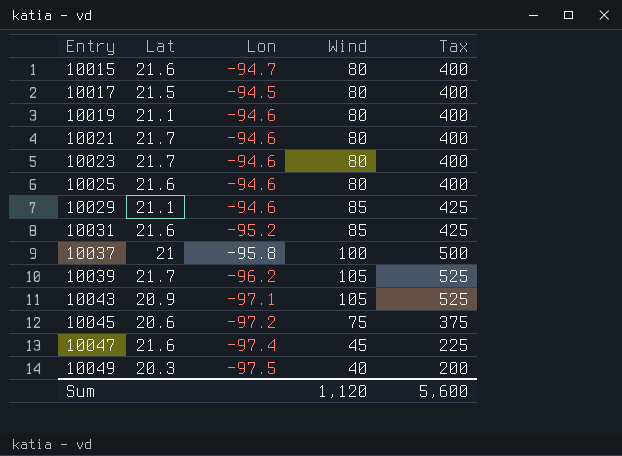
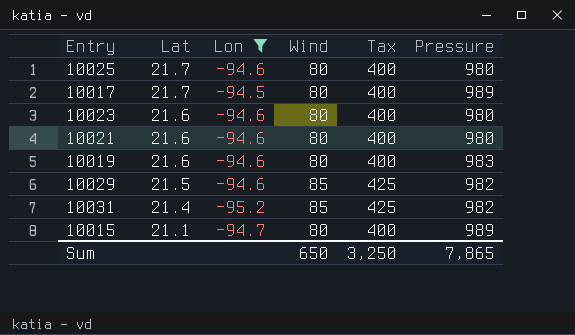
filter: none -> Lon >= -95.2
row order: Entry ascending -> Lat descending
column Pressure | position: none -> 6
10025 | Lat: 21.6 -> 21.7
10017 | Lat: 21.5 -> 21.7
10023 | Lat: 21.7 -> 21.6
10021 | Lat: 21.7 -> 21.6
10019 | Lat: 21.1 -> 21.6
10029 | Lat: 21.1 -> 21.5
10031 | Lat: 21.6 -> 21.4
10015 | Lat: 21.6 -> 21.1
Sum | Wind: 1,120 -> 650
Sum | Tax: 5,600 -> 3,250

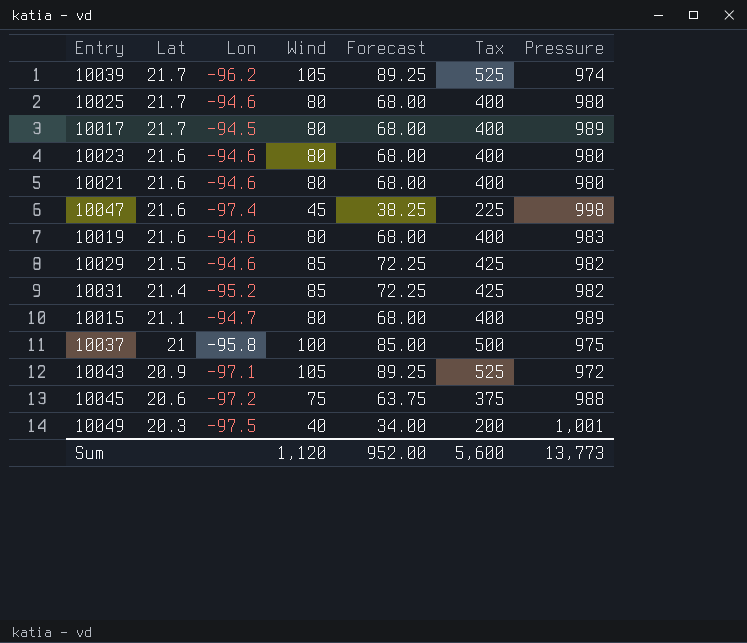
filter: Lon >= -95.2 -> none
column Forecast | formula: none -> [Wind] * 0.85
Sum | Wind: 650 -> 1,120
Sum | Tax: 3,250 -> 5,600
Sum | Pressure: 7,865 -> 13,773

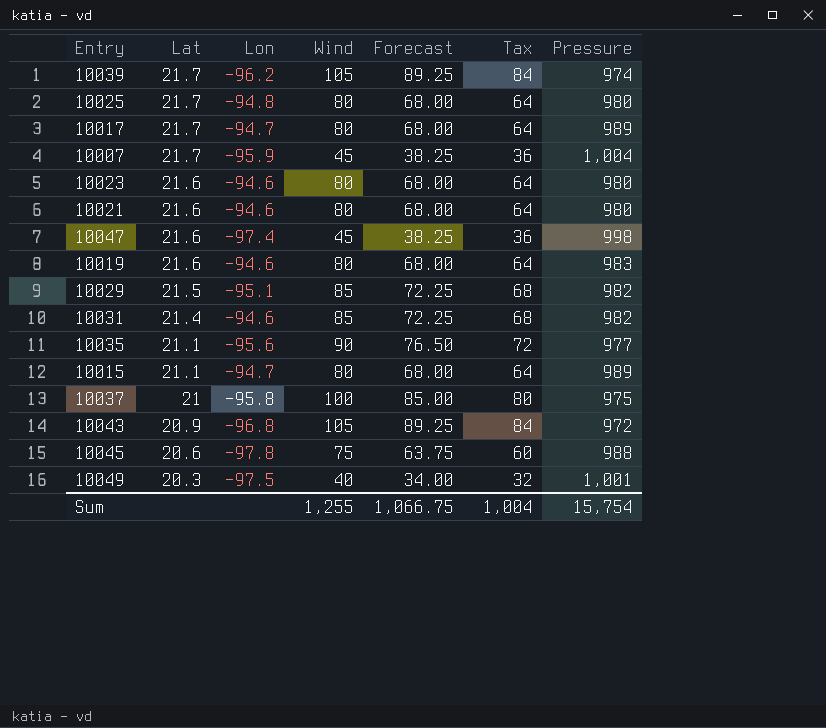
column Tax | formula: [Wind] * 5 -> [Wind] * 0.8
10025 | Lon: -94.6 -> -94.8
10017 | Lon: -94.5 -> -94.7
row 10007: none -> 21.7 | -95.9 | 45 | 38.25 | 36 | 1,004
10029 | Lon: -94.6 -> -95.1
10031 | Lon: -95.2 -> -94.6
row 10035: none -> 21.1 | -95.6 | 90 | 76.50 | 72 | 977
10043 | Lon: -97.1 -> -96.8
10045 | Lon: -97.2 -> -97.8
Sum | Wind: 1,120 -> 1,255
Sum | Forecast: 952.00 -> 1,066.75
Sum | Tax: 5,600 -> 1,004
Sum | Pressure: 13,773 -> 15,754

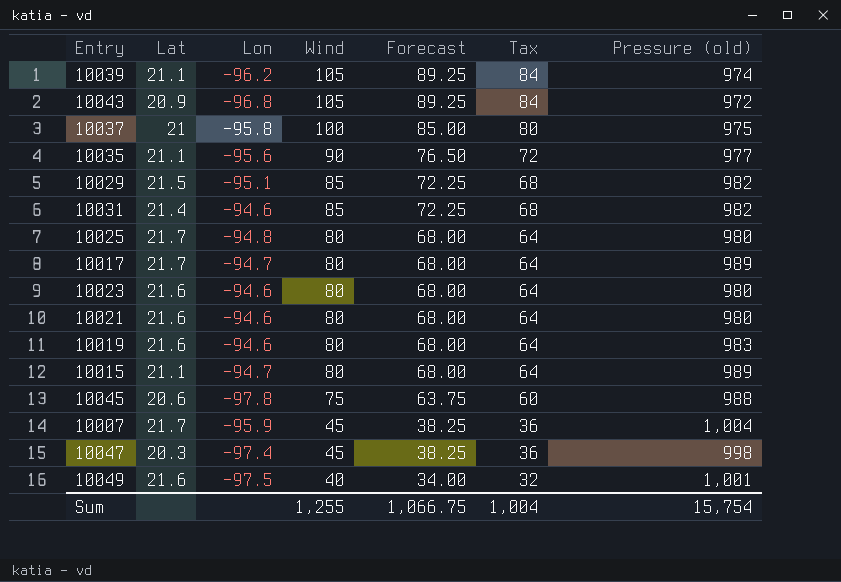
row order: Lat descending -> Wind descending
column name: Pressure -> Pressure (old)
10039 | Lat: 21.7 -> 21.1
10047 | Lat: 21.6 -> 20.3
10049 | Lat: 20.3 -> 21.6

